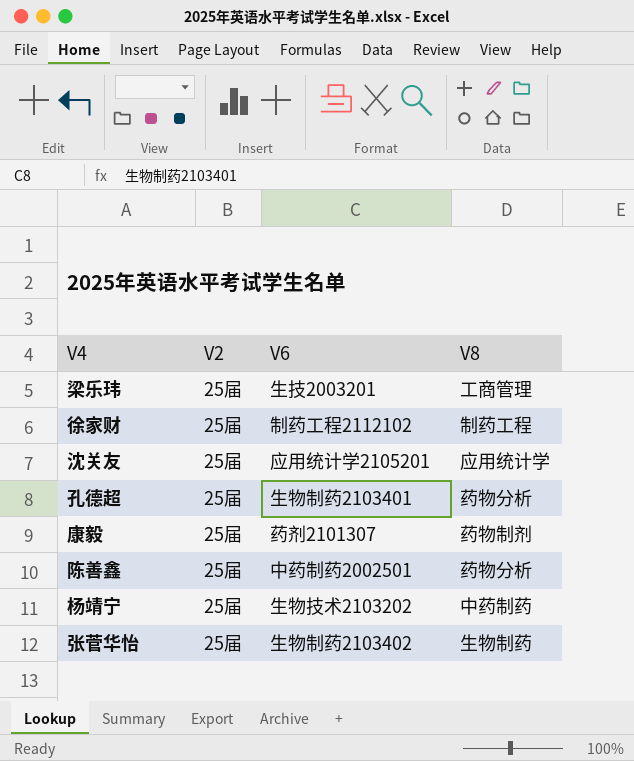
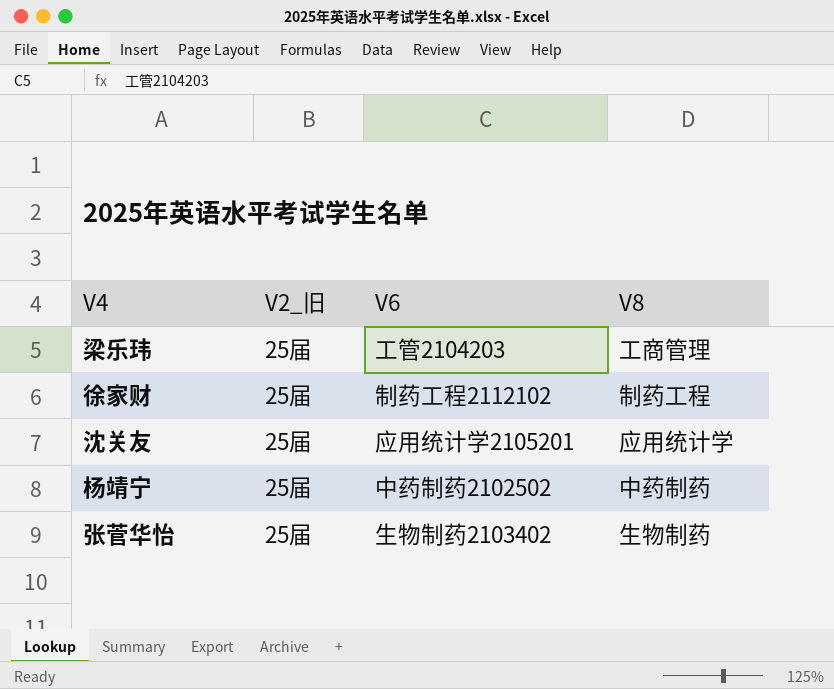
column name: V2 -> V2_旧
row 孔德超: 25届 | 生物制药2103401 | 药物分析 -> none
row 康毅: 25届 | 药剂2101307 | 药物制剂 -> none
row 陈善鑫: 25届 | 中药制药2002501 | 药物分析 -> none
梁乐玮 | V6: 生技2003201 -> 工管2104203
杨靖宁 | V6: 生物技术2103202 -> 中药制药2102502

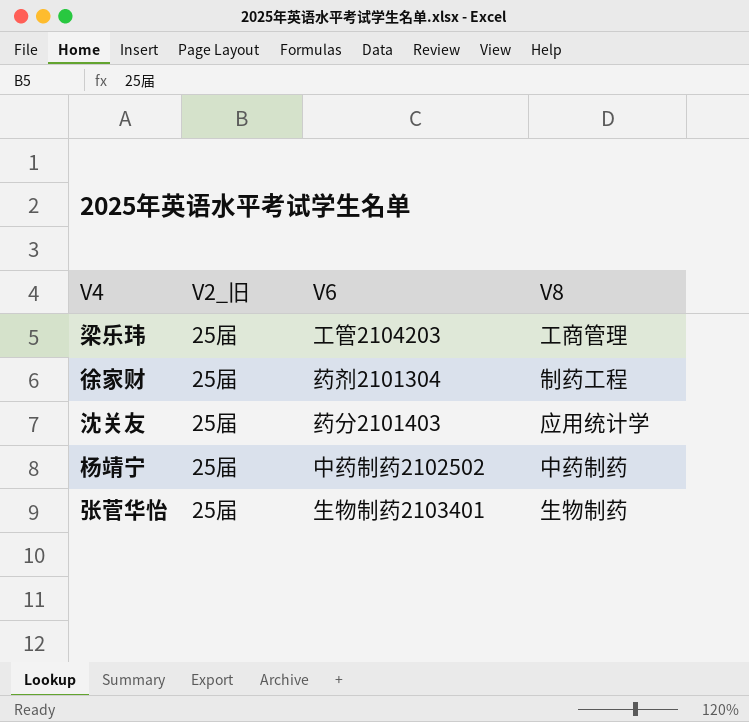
徐家财 | V6: 制药工程2112102 -> 药剂2101304
沈关友 | V6: 应用统计学2105201 -> 药分2101403
张菅华怡 | V6: 生物制药2103402 -> 生物制药2103401

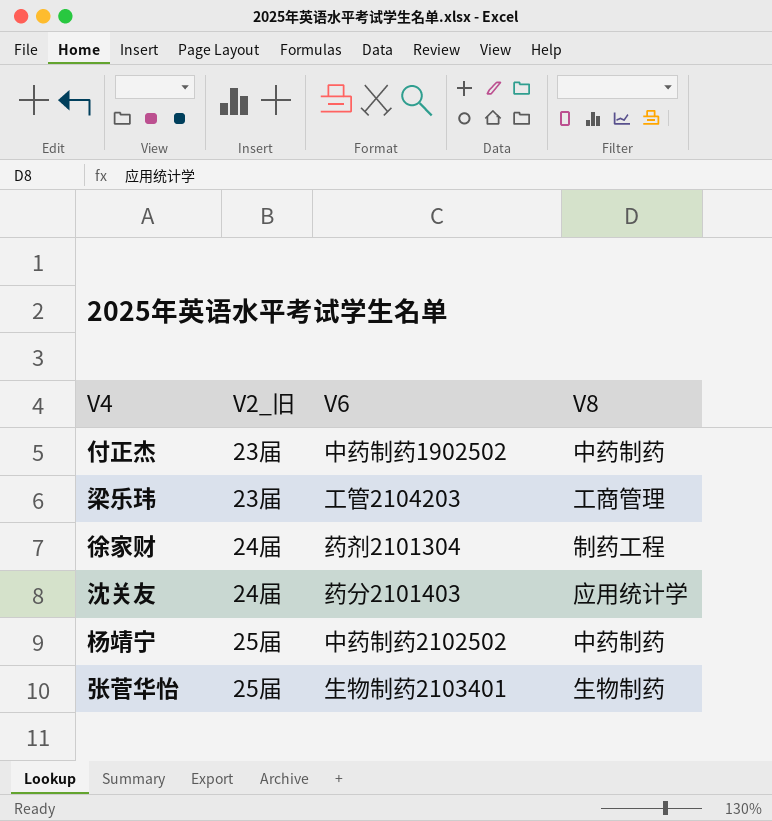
row 付正杰: none -> 23届 | 中药制药1902502 | 中药制药
梁乐玮 | V2_旧: 25届 -> 23届
徐家财 | V2_旧: 25届 -> 24届
沈关友 | V2_旧: 25届 -> 24届

